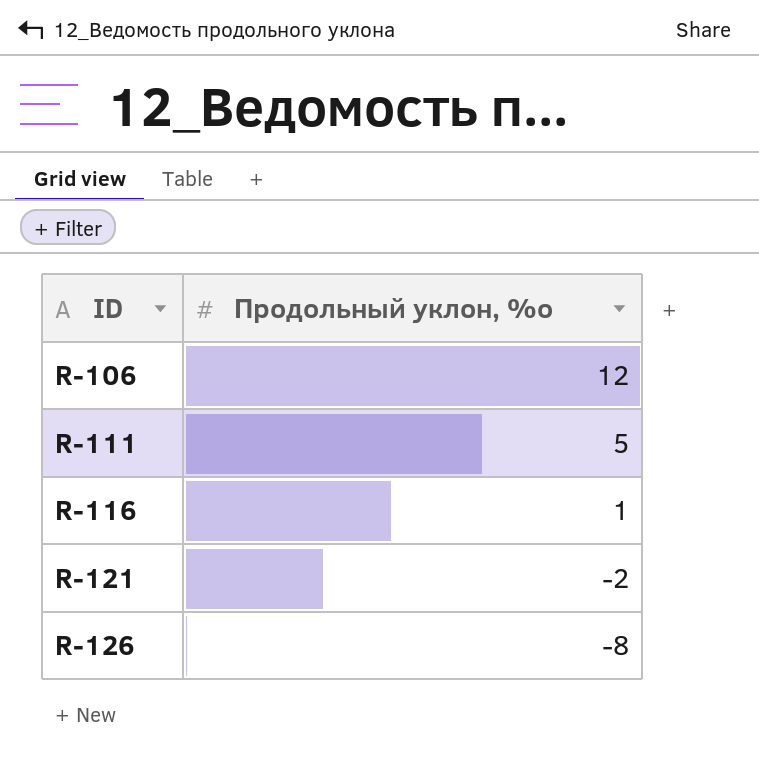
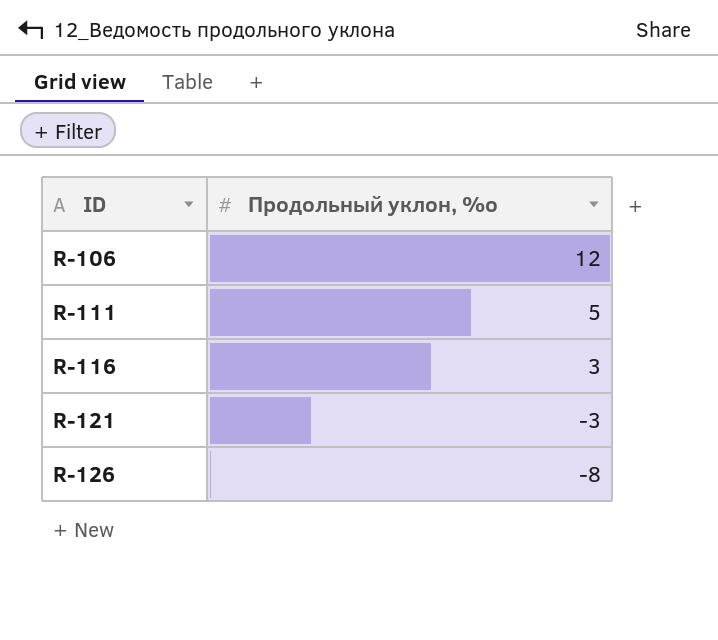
R-116 | Продольный уклон, %о: 1 -> 3
R-121 | Продольный уклон, %о: -2 -> -3

